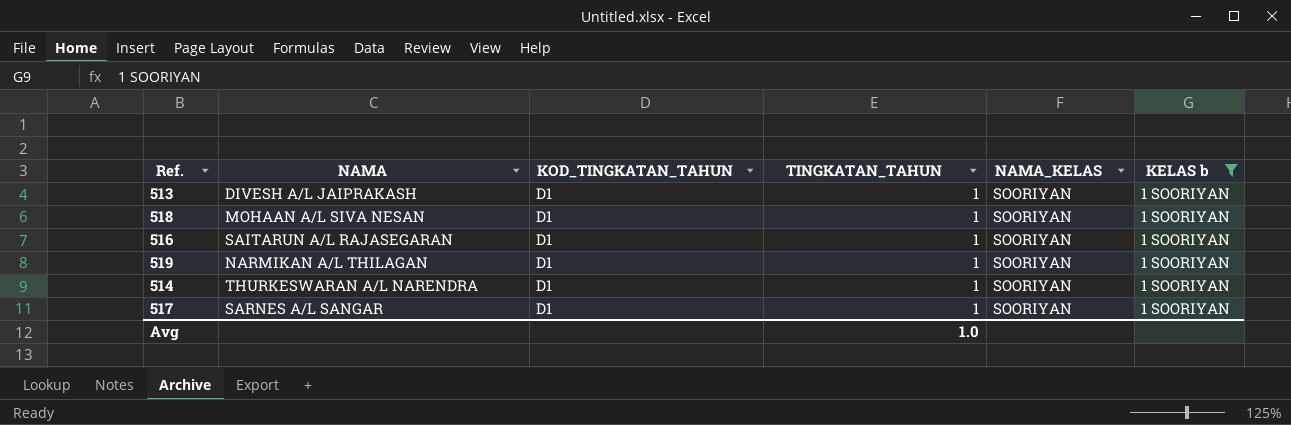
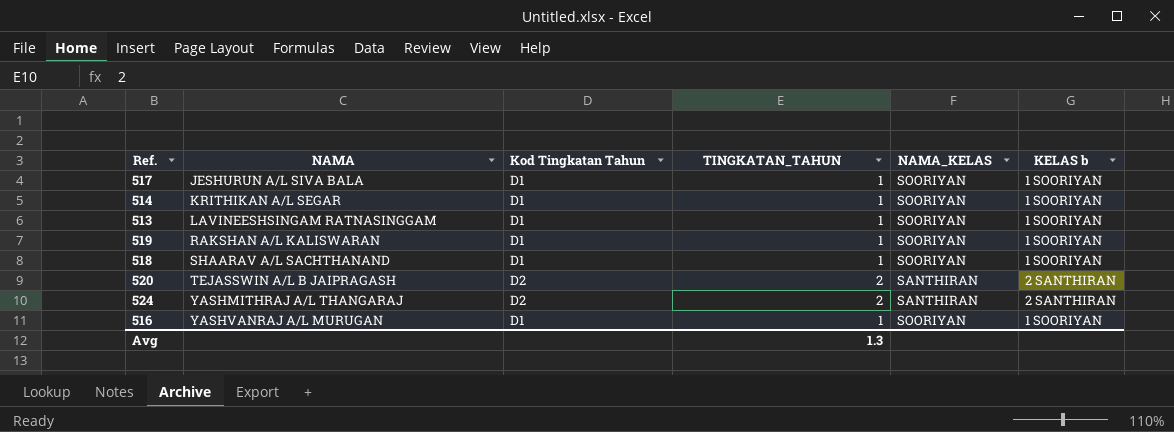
filter: KELAS b = 1 SOORIYAN -> none
row order: none -> NAMA ascending
column name: KOD_TINGKATAN_TAHUN -> Kod Tingkatan Tahun
517 | NAMA: SARNES A/L SANGAR -> JESHURUN A/L SIVA BALA
514 | NAMA: THURKESWARAN A/L NARENDRA -> KRITHIKAN A/L SEGAR
513 | NAMA: DIVESH A/L JAIPRAKASH -> LAVINEESHSINGAM RATNASINGGAM
519 | NAMA: NARMIKAN A/L THILAGAN -> RAKSHAN A/L KALISWARAN
518 | NAMA: MOHAAN A/L SIVA NESAN -> SHAARAV A/L SACHTHANAND
516 | NAMA: SAITARUN A/L RAJASEGARAN -> YASHVANRAJ A/L MURUGAN
Avg | TINGKATAN_TAHUN: 1.0 -> 1.3

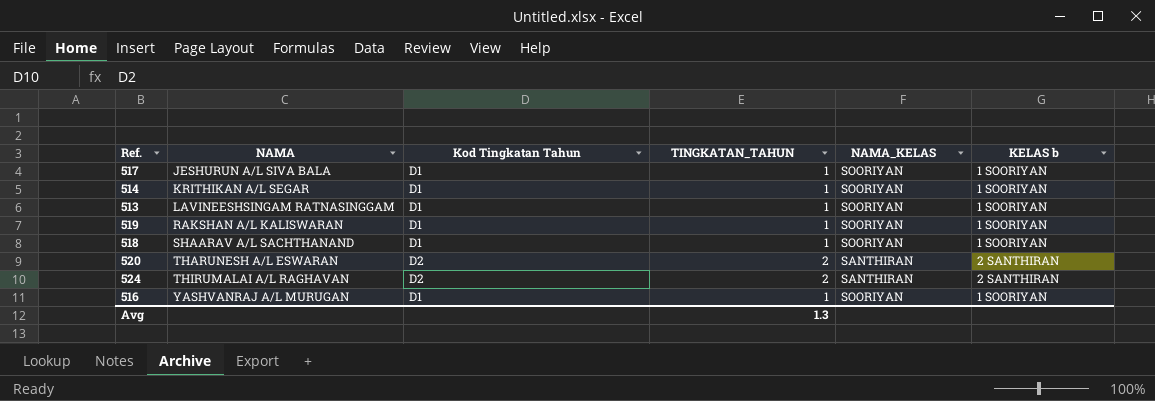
520 | NAMA: TEJASSWIN A/L B JAIPRAGASH -> THARUNESH A/L ESWARAN
524 | NAMA: YASHMITHRAJ A/L THANGARAJ -> THIRUMALAI A/L RAGHAVAN

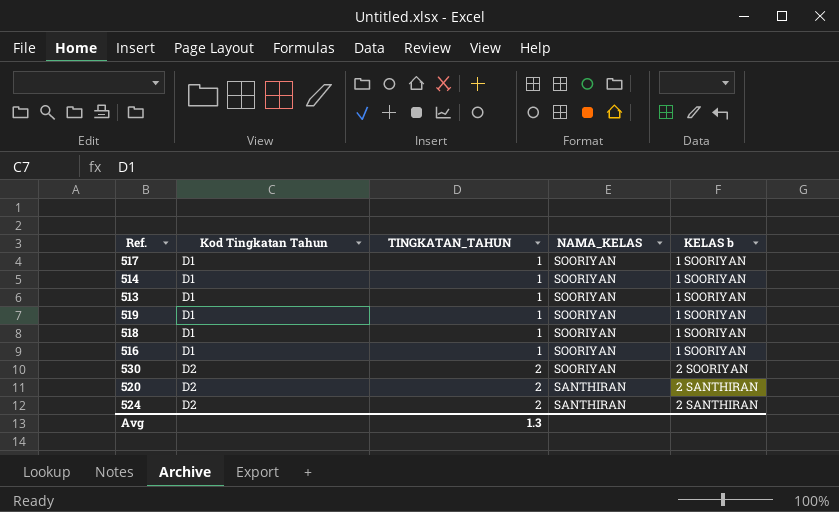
row order: NAMA ascending -> Kod Tingkatan Tahun ascending
column NAMA | position: 2 -> none
row 530: none -> D2 | 2 | SOORIYAN | 2 SOORIYAN

